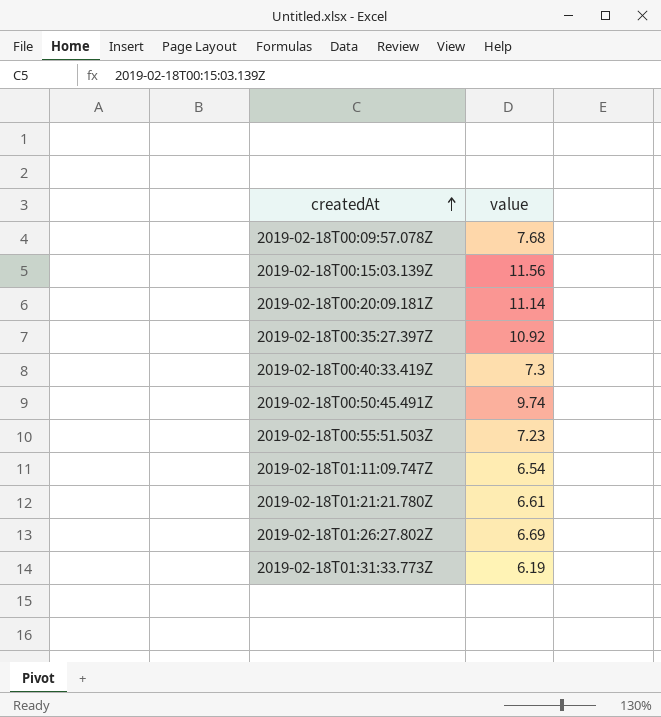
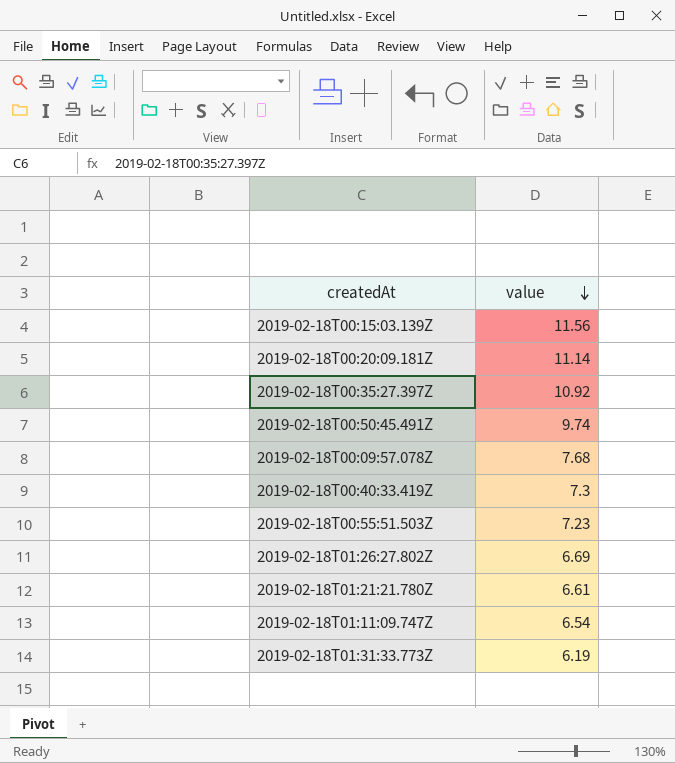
row order: createdAt ascending -> value descending

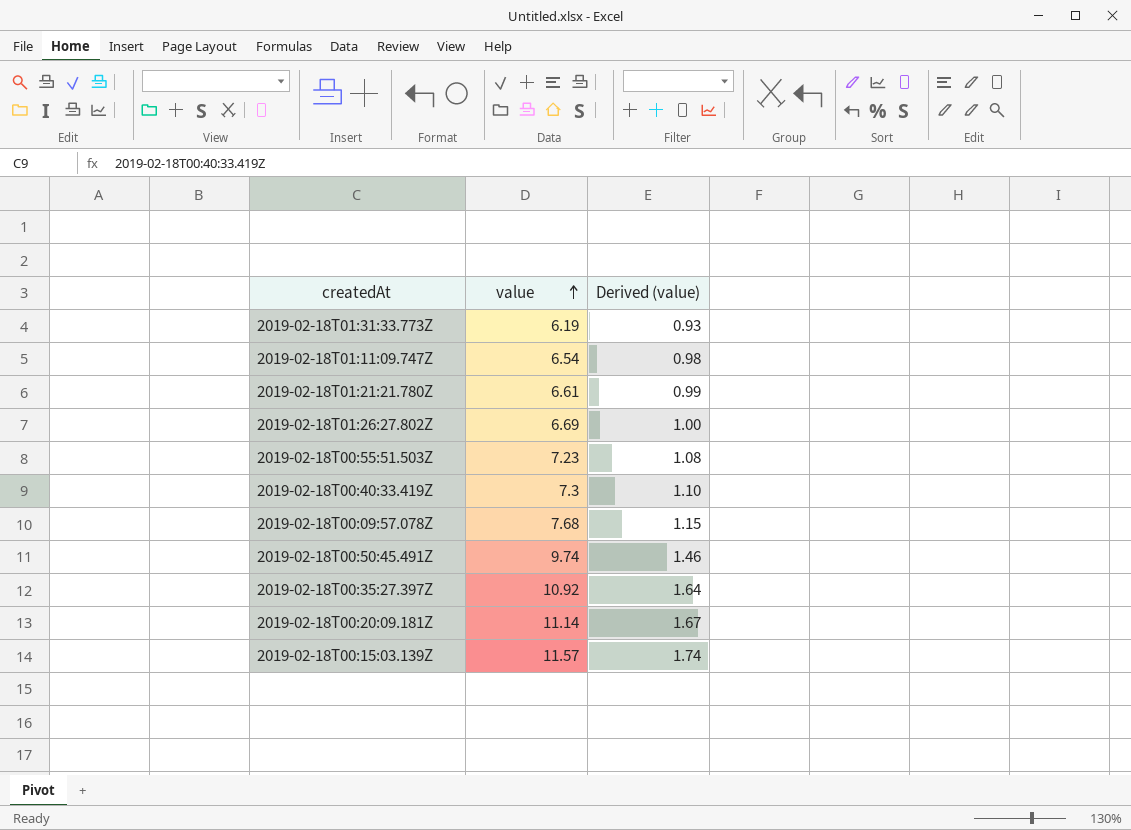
row order: value descending -> value ascending
column Derived (value) | formula: none -> [value] * 0.15
2019-02-18T00:15:03.139Z | value: 11.56 -> 11.57

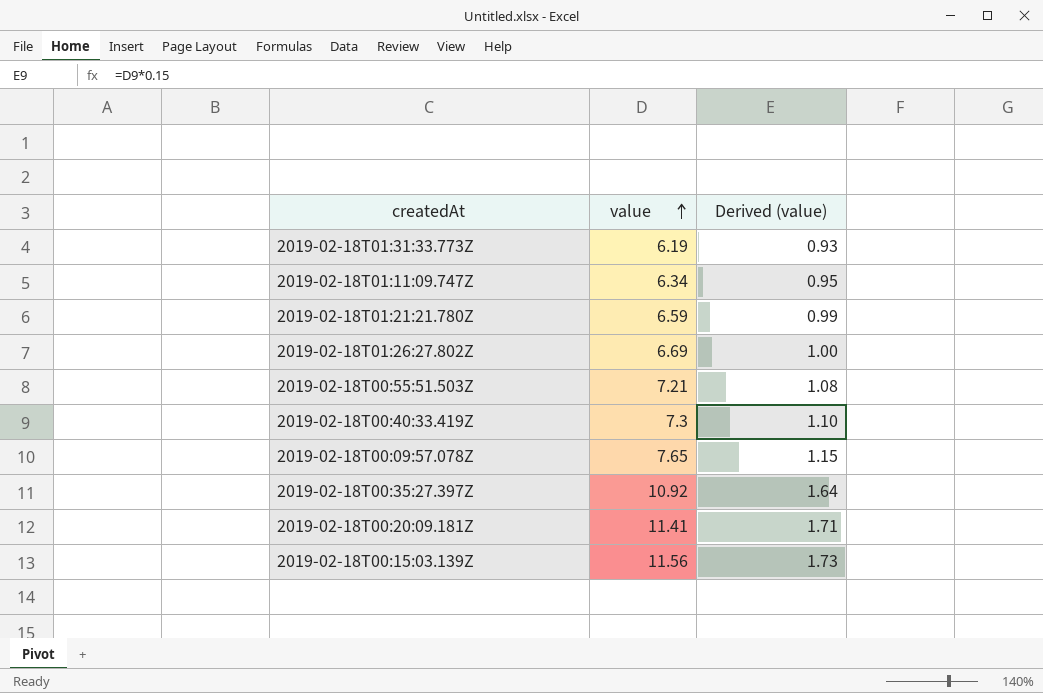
row 2019-02-18T00:50:45.491Z: 9.74 | 1.46 -> none
2019-02-18T01:11:09.747Z | value: 6.54 -> 6.34
2019-02-18T01:11:09.747Z | Derived (value): 0.98 -> 0.95
2019-02-18T01:21:21.780Z | value: 6.61 -> 6.59
2019-02-18T00:55:51.503Z | value: 7.23 -> 7.21
2019-02-18T00:09:57.078Z | value: 7.68 -> 7.65
2019-02-18T00:20:09.181Z | value: 11.14 -> 11.41
2019-02-18T00:20:09.181Z | Derived (value): 1.67 -> 1.71
2019-02-18T00:15:03.139Z | value: 11.57 -> 11.56
2019-02-18T00:15:03.139Z | Derived (value): 1.74 -> 1.73

